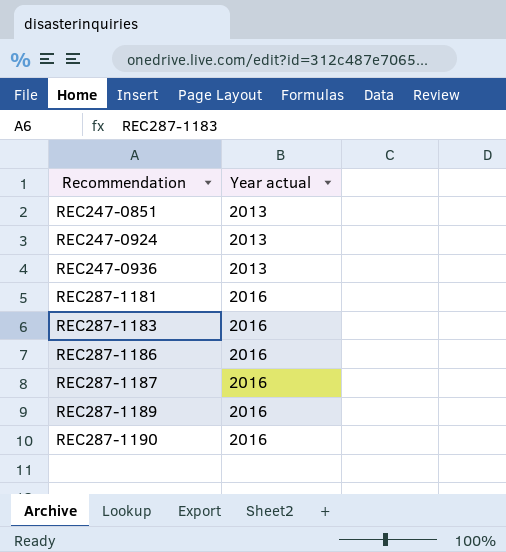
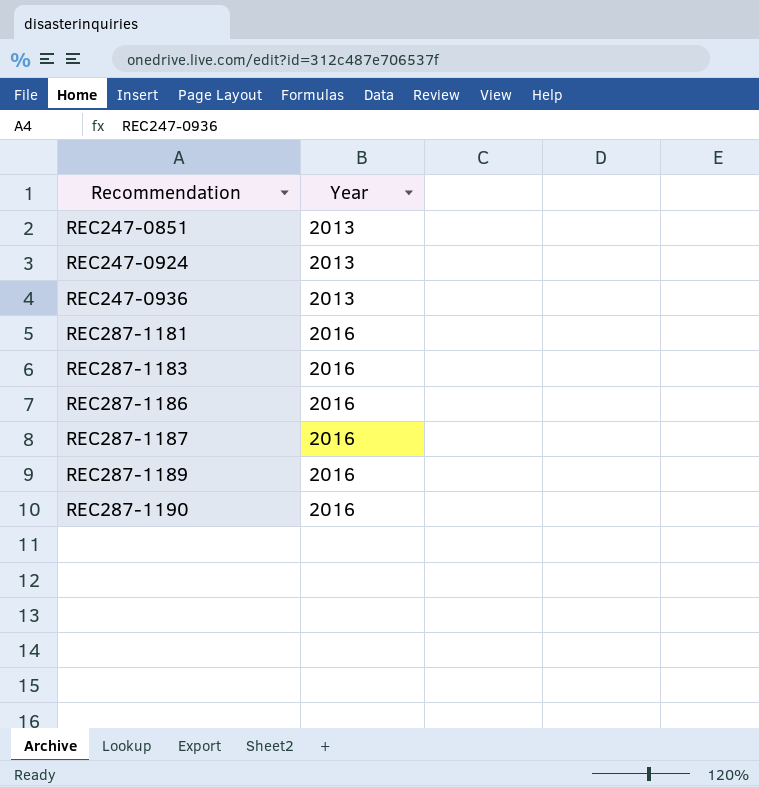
column name: Year actual -> Year

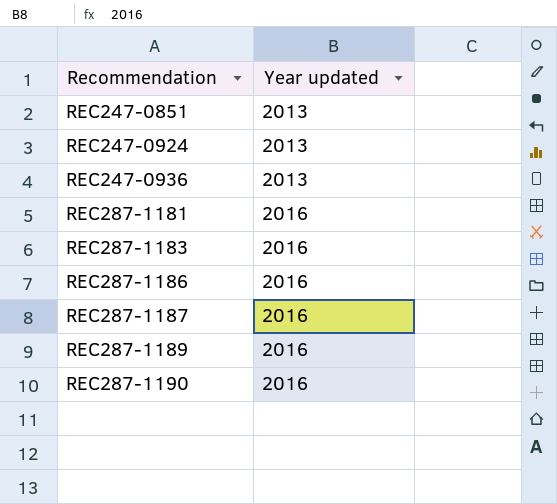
column name: Year -> Year updated

